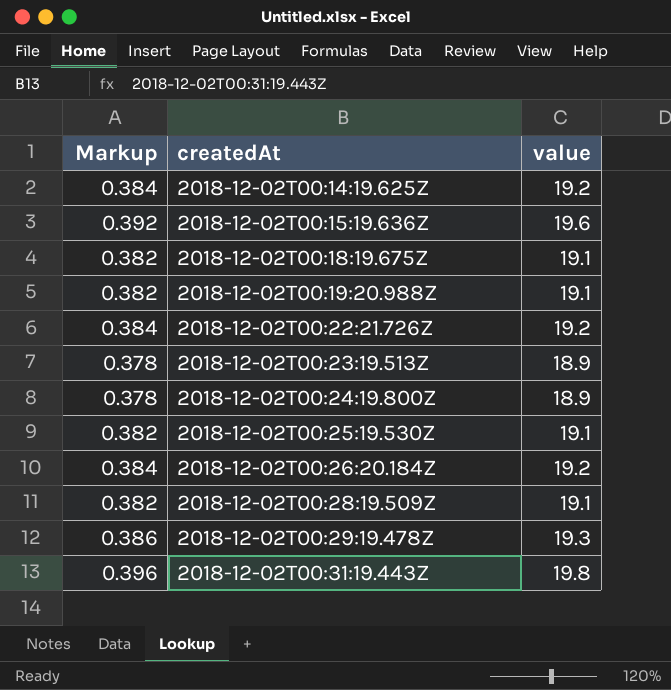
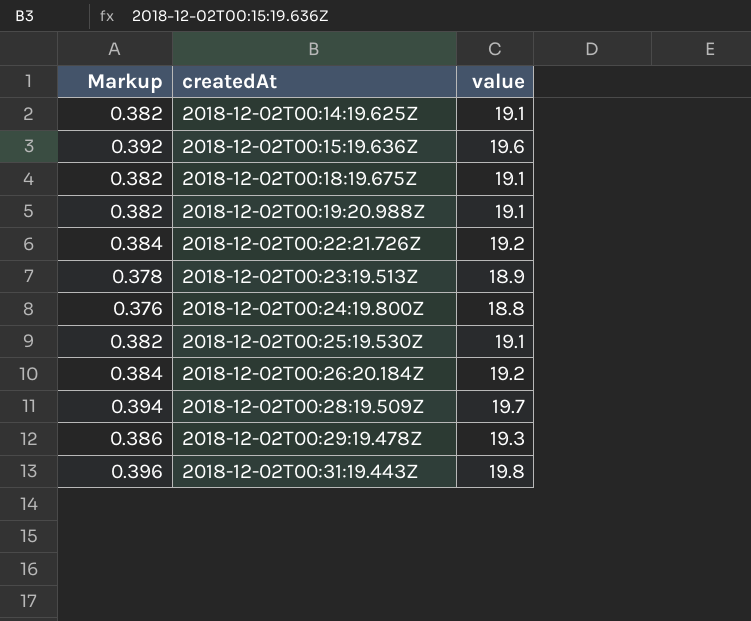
2018-12-02T00:14:19.625Z | Markup: 0.384 -> 0.382
2018-12-02T00:14:19.625Z | value: 19.2 -> 19.1
2018-12-02T00:24:19.800Z | Markup: 0.378 -> 0.376
2018-12-02T00:24:19.800Z | value: 18.9 -> 18.8
2018-12-02T00:28:19.509Z | Markup: 0.382 -> 0.394
2018-12-02T00:28:19.509Z | value: 19.1 -> 19.7

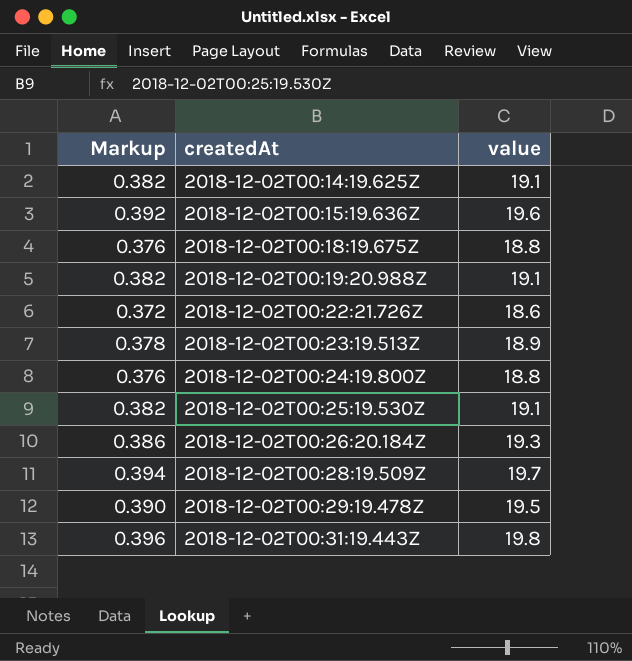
2018-12-02T00:18:19.675Z | Markup: 0.382 -> 0.376
2018-12-02T00:18:19.675Z | value: 19.1 -> 18.8
2018-12-02T00:22:21.726Z | Markup: 0.384 -> 0.372
2018-12-02T00:22:21.726Z | value: 19.2 -> 18.6
2018-12-02T00:26:20.184Z | Markup: 0.384 -> 0.386
2018-12-02T00:26:20.184Z | value: 19.2 -> 19.3
2018-12-02T00:29:19.478Z | Markup: 0.386 -> 0.390
2018-12-02T00:29:19.478Z | value: 19.3 -> 19.5

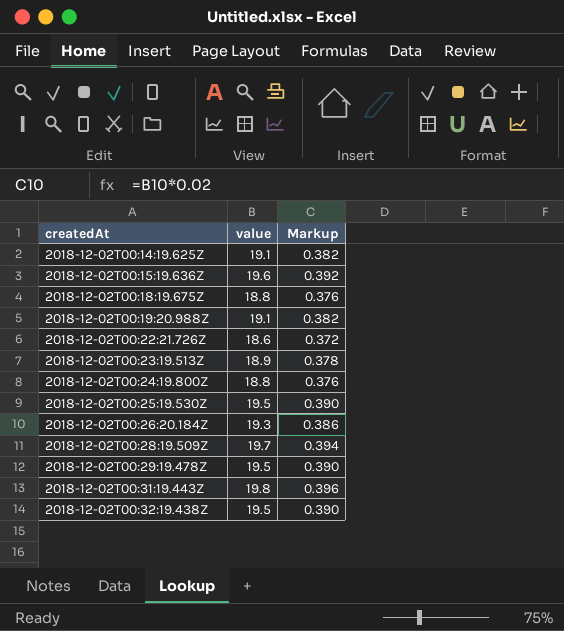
column Markup | position: 1 -> 3
2018-12-02T00:25:19.530Z | value: 19.1 -> 19.5
2018-12-02T00:25:19.530Z | Markup: 0.382 -> 0.390
row 2018-12-02T00:32:19.438Z: none -> 19.5 | 0.390

